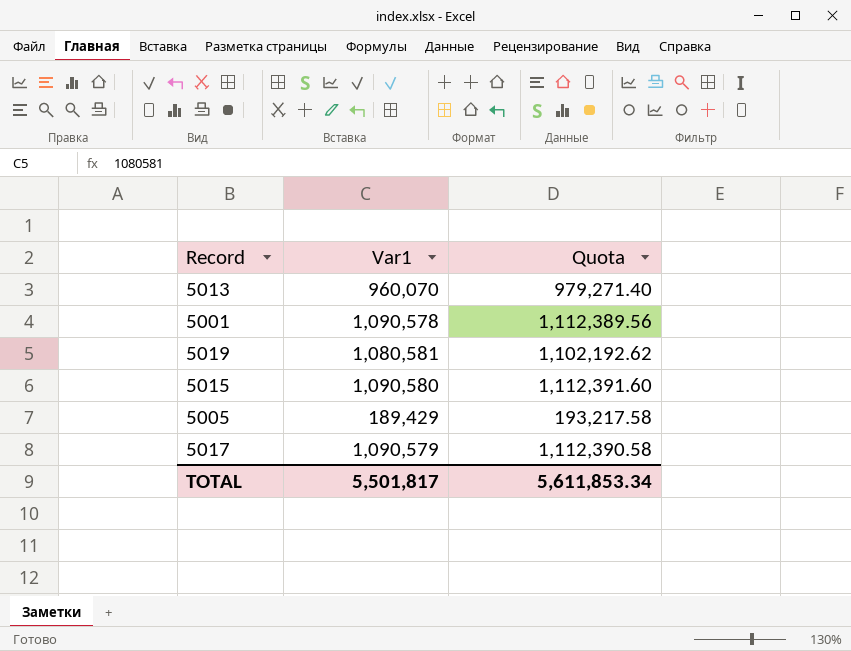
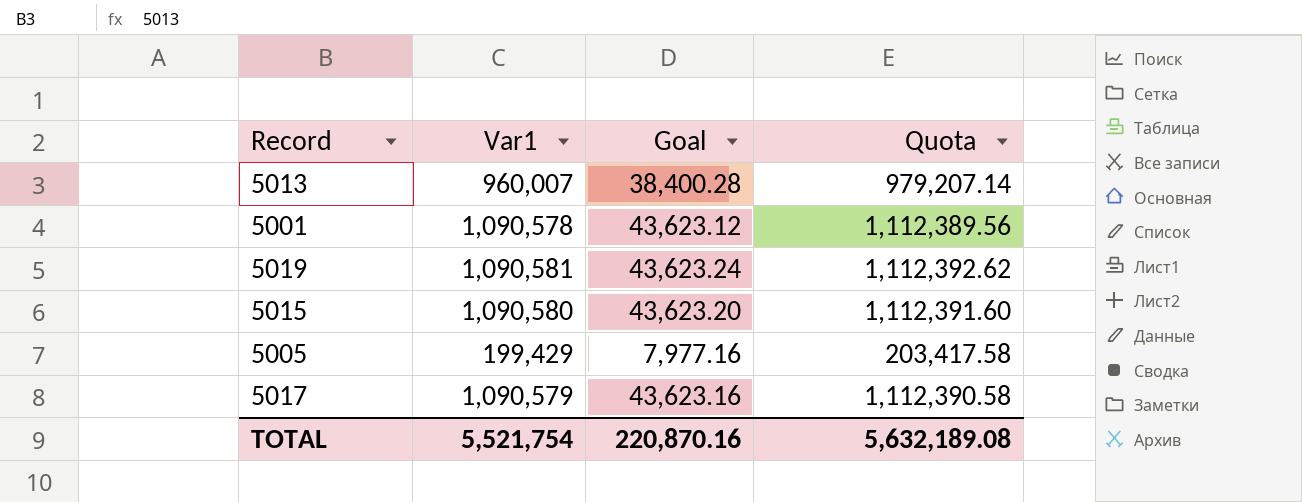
column Goal | formula: none -> [Var1] * 0.04
5013 | Var1: 960,070 -> 960,007
5013 | Quota: 979,271.40 -> 979,207.14
5019 | Var1: 1,080,581 -> 1,090,581
5019 | Quota: 1,102,192.62 -> 1,112,392.62
5005 | Var1: 189,429 -> 199,429
5005 | Quota: 193,217.58 -> 203,417.58
TOTAL | Var1: 5,501,817 -> 5,521,754
TOTAL | Quota: 5,611,853.34 -> 5,632,189.08

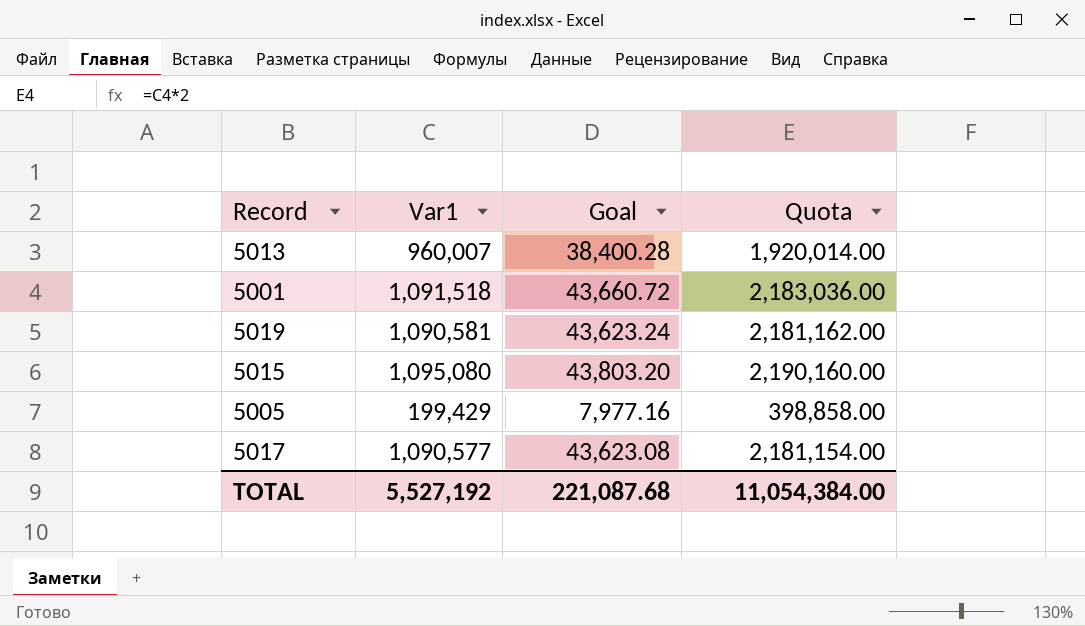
column Quota | formula: [Var1] * 1.02 -> [Var1] * 2
5001 | Var1: 1,090,578 -> 1,091,518
5001 | Goal: 43,623.12 -> 43,660.72
5015 | Var1: 1,090,580 -> 1,095,080
5015 | Goal: 43,623.20 -> 43,803.20
5017 | Var1: 1,090,579 -> 1,090,577
5017 | Goal: 43,623.16 -> 43,623.08
TOTAL | Var1: 5,521,754 -> 5,527,192
TOTAL | Goal: 220,870.16 -> 221,087.68
TOTAL | Quota: 5,632,189.08 -> 11,054,384.00

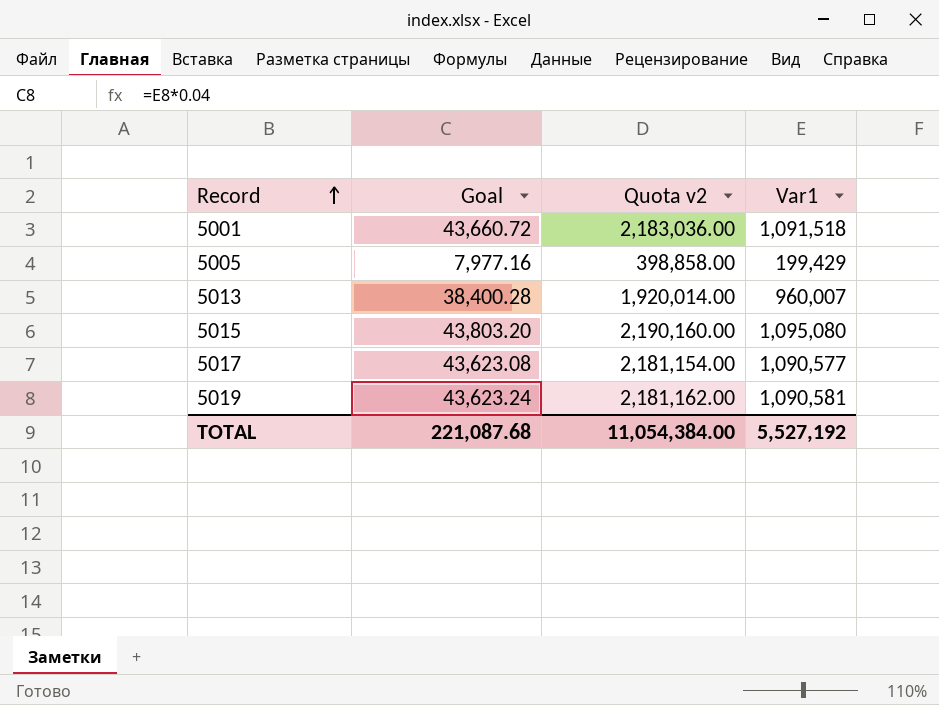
row order: none -> Record ascending
column name: Quota -> Quota v2
column Var1 | position: 2 -> 4

